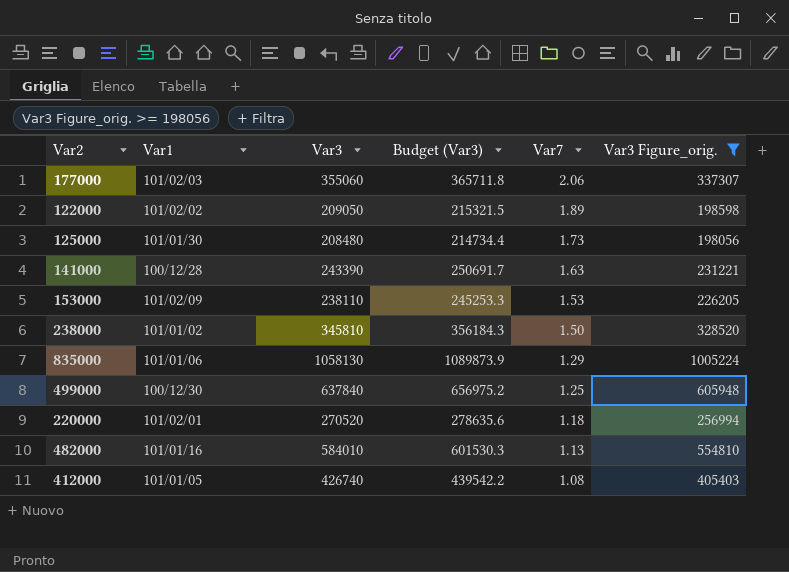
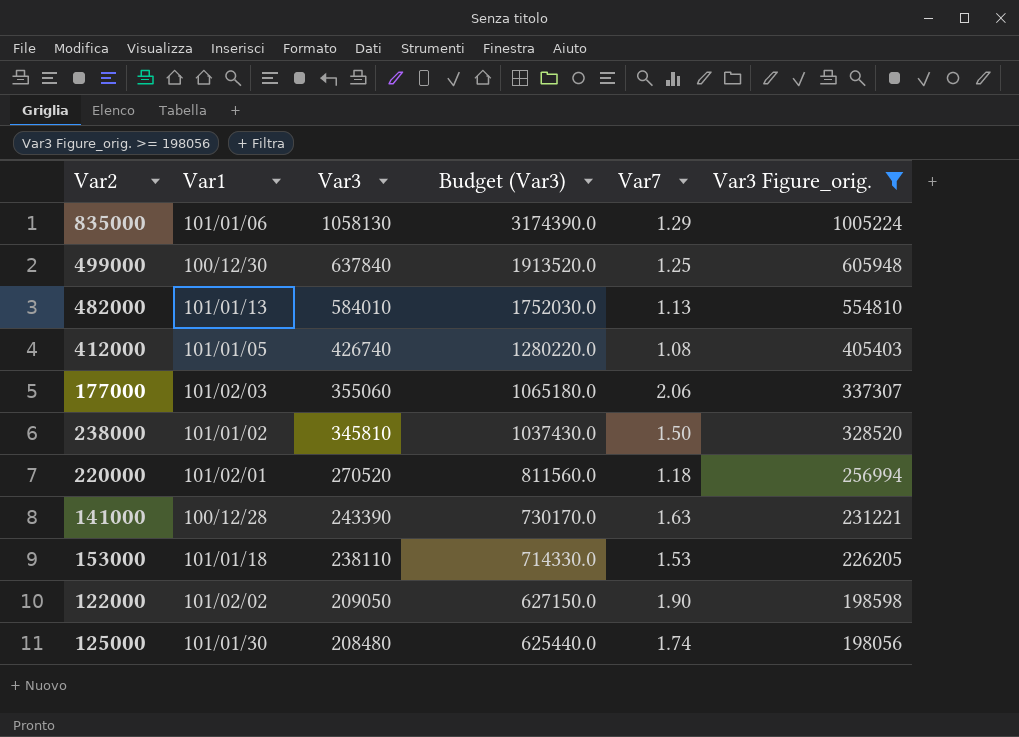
row order: Var7 descending -> Var3 descending
column Budget (Var3) | formula: [Var3] * 1.03 -> [Var3] * 3
482000 | Var1: 101/01/16 -> 101/01/13
153000 | Var1: 101/02/09 -> 101/01/18
122000 | Var7: 1.89 -> 1.90
125000 | Var7: 1.73 -> 1.74

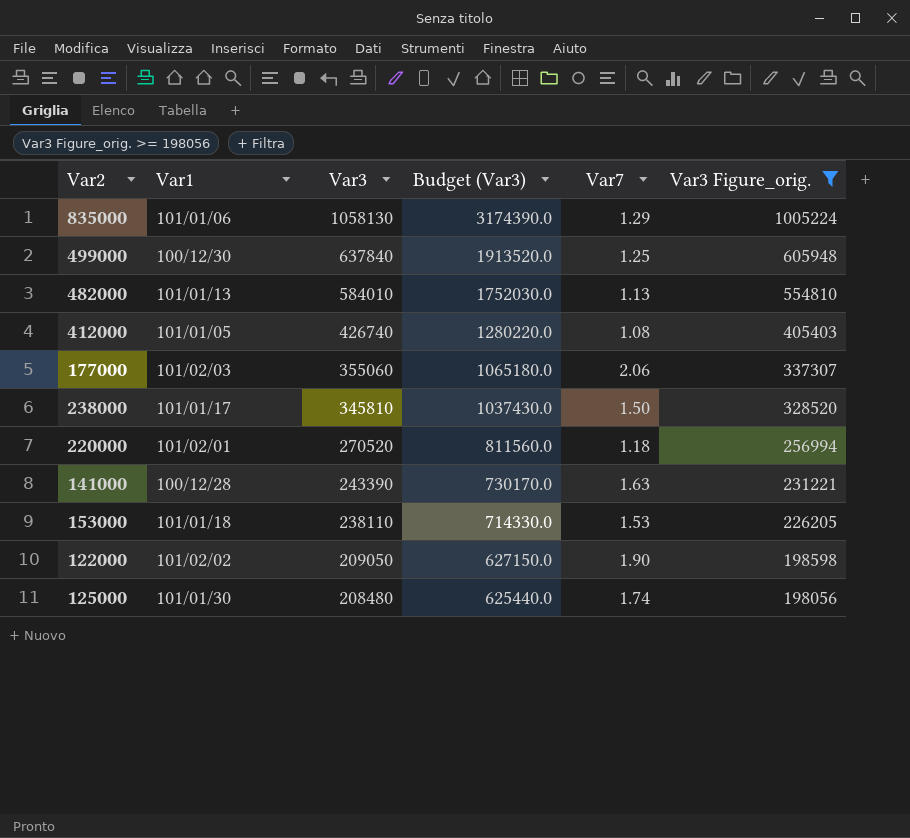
238000 | Var1: 101/01/02 -> 101/01/17

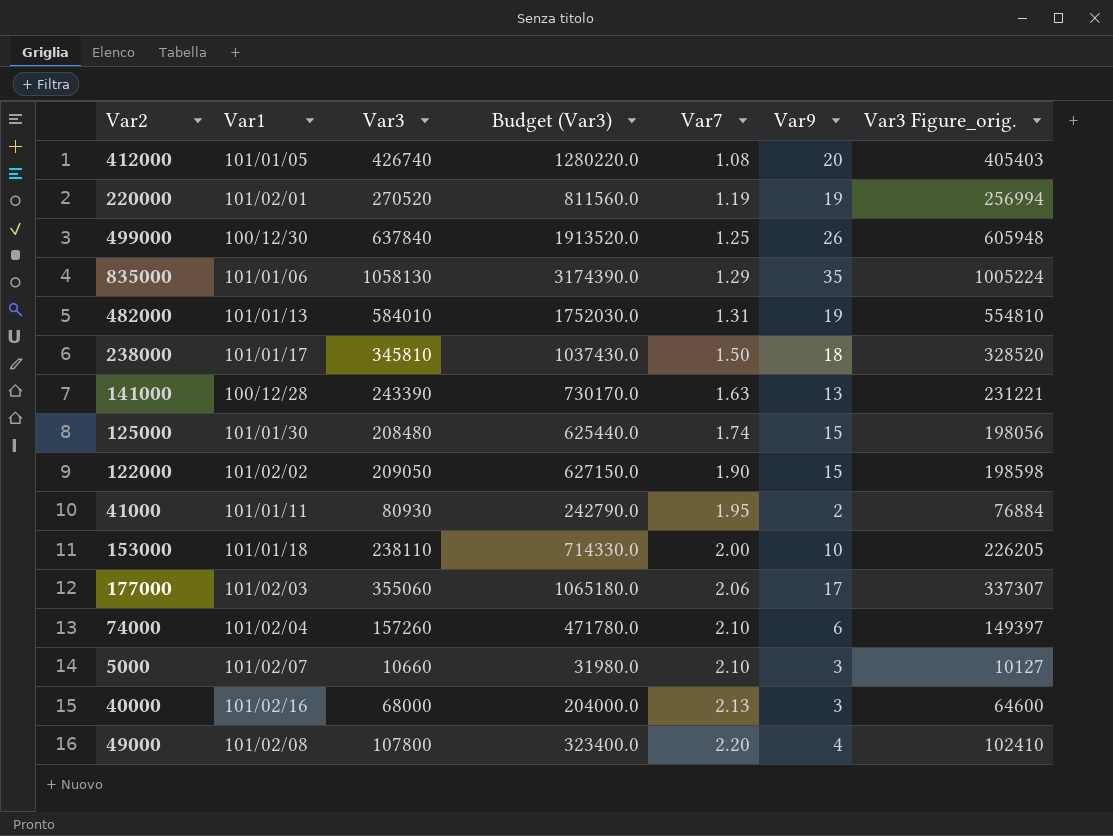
filter: Var3 Figure_orig. >= 198056 -> none
row order: Var3 descending -> Var7 ascending
column Var9 | position: none -> 6
220000 | Var7: 1.18 -> 1.19
482000 | Var7: 1.13 -> 1.31
153000 | Var7: 1.53 -> 2.00

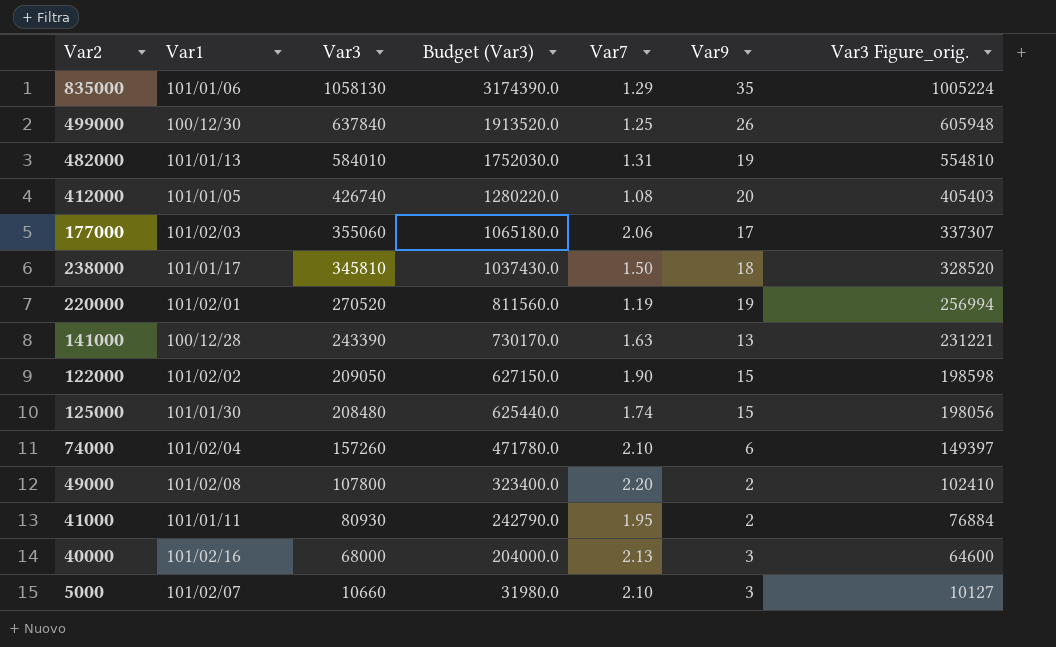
row order: Var7 ascending -> Var3 descending
row 153000: 101/01/18 | 238110 | 714330.0 | 2.00 | 10 | 226205 -> none
49000 | Var9: 4 -> 2

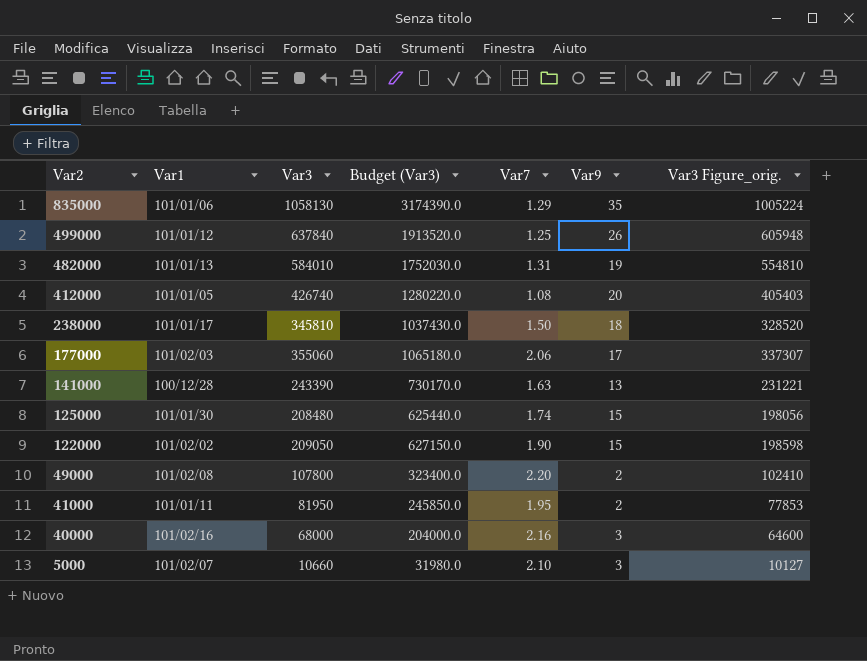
row order: Var3 descending -> Var2 descending
row 220000: 101/02/01 | 270520 | 811560.0 | 1.19 | 19 | 256994 -> none
row 74000: 101/02/04 | 157260 | 471780.0 | 2.10 | 6 | 149397 -> none
499000 | Var1: 100/12/30 -> 101/01/12
41000 | Var3: 80930 -> 81950
41000 | Budget (Var3): 242790.0 -> 245850.0
41000 | Var3 Figure_orig.: 76884 -> 77853
40000 | Var7: 2.13 -> 2.16

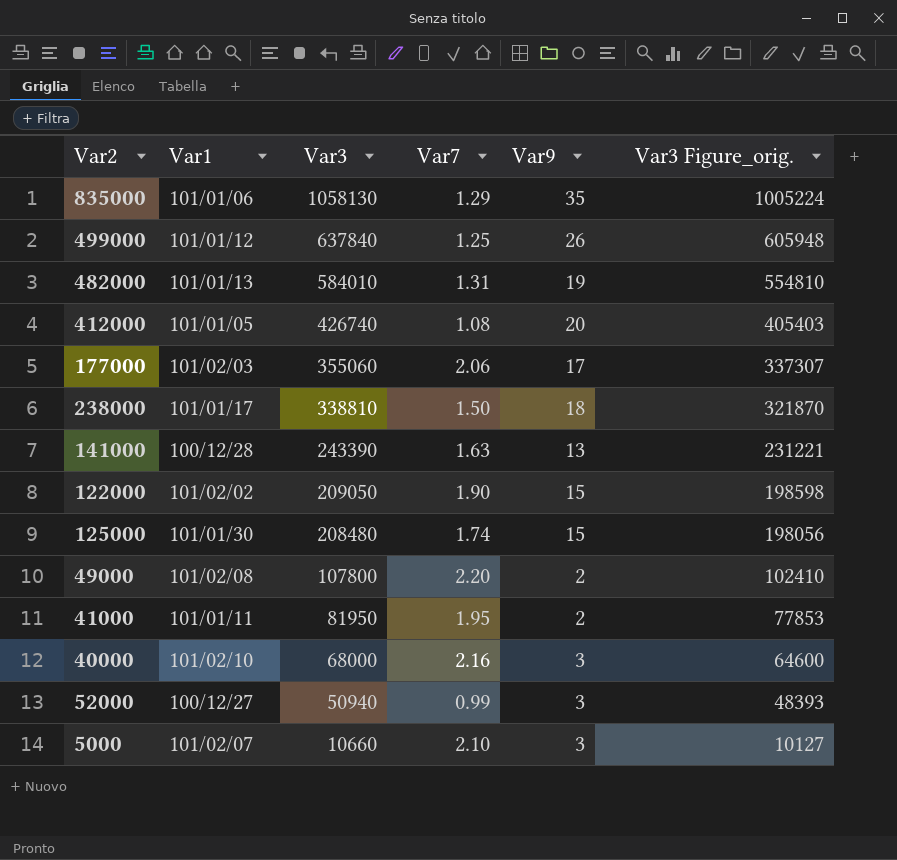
row order: Var2 descending -> Var3 descending
column Budget (Var3) | formula: [Var3] * 3 -> none
238000 | Var3: 345810 -> 338810
238000 | Var3 Figure_orig.: 328520 -> 321870
40000 | Var1: 101/02/16 -> 101/02/10
row 52000: none -> 100/12/27 | 50940 | 0.99 | 3 | 48393

